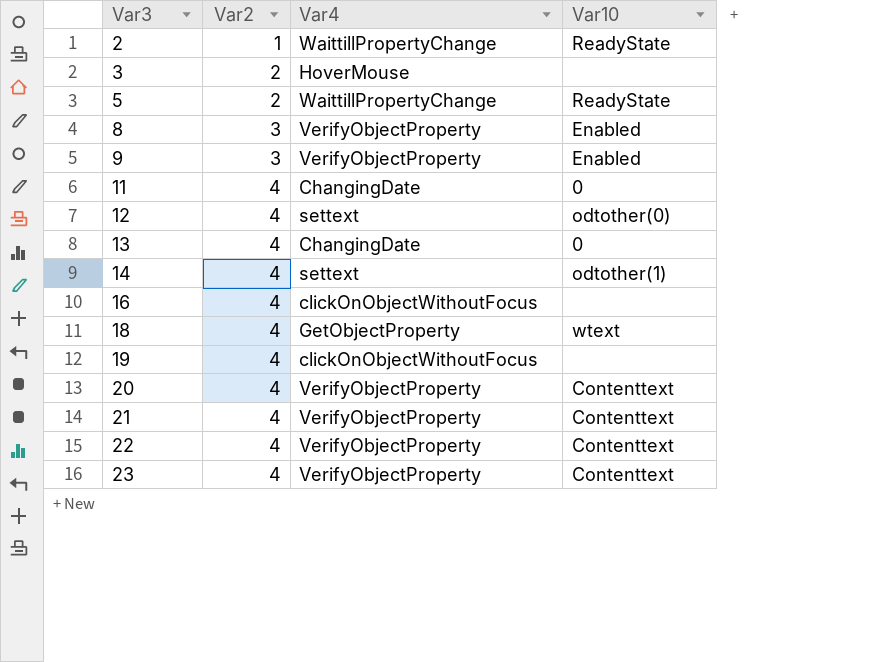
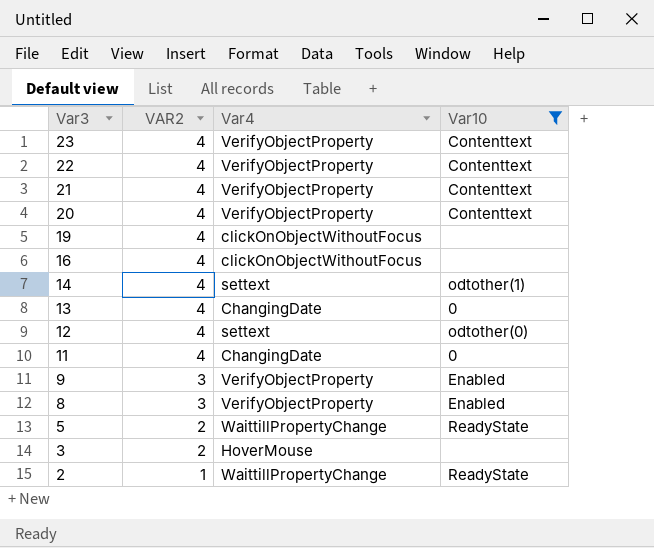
filter: none -> Var10 != wtext
row order: Var3 ascending -> Var3 descending
column name: Var2 -> VAR2

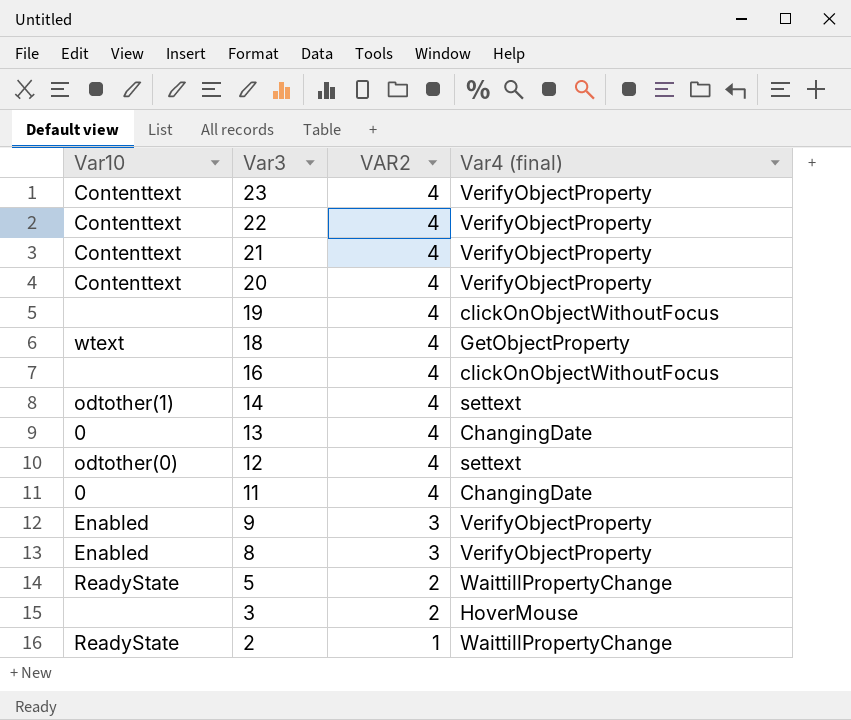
filter: Var10 != wtext -> none
column Var10 | position: 4 -> 1
column name: Var4 -> Var4 (final)

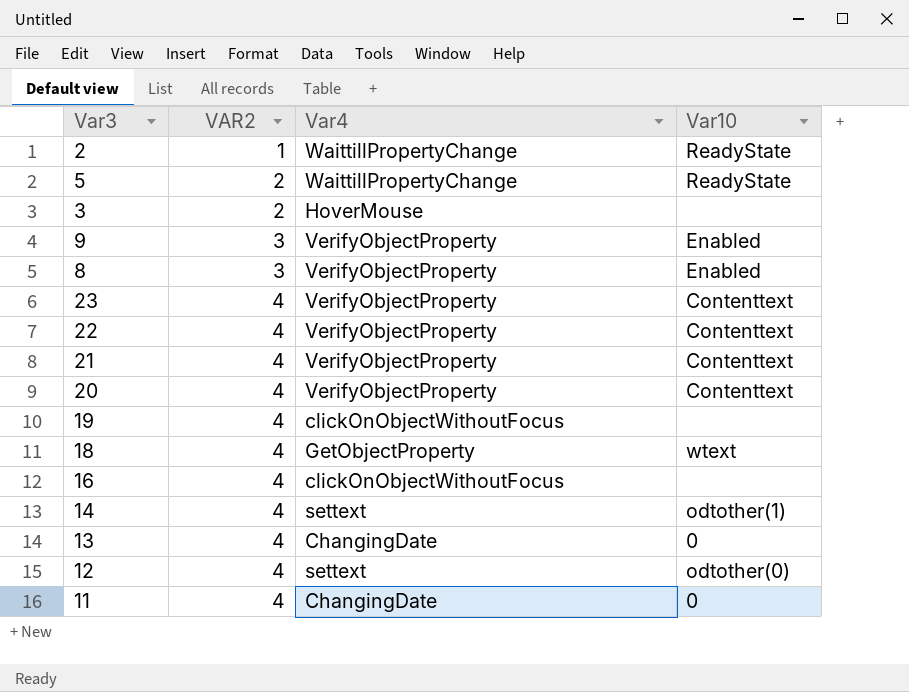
row order: Var3 descending -> VAR2 ascending
column name: Var4 (final) -> Var4
column Var10 | position: 1 -> 4

